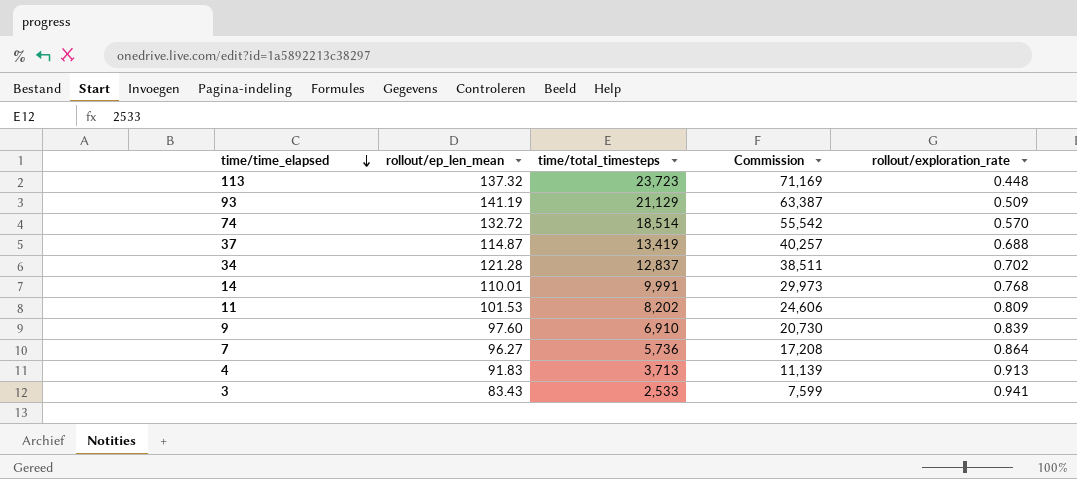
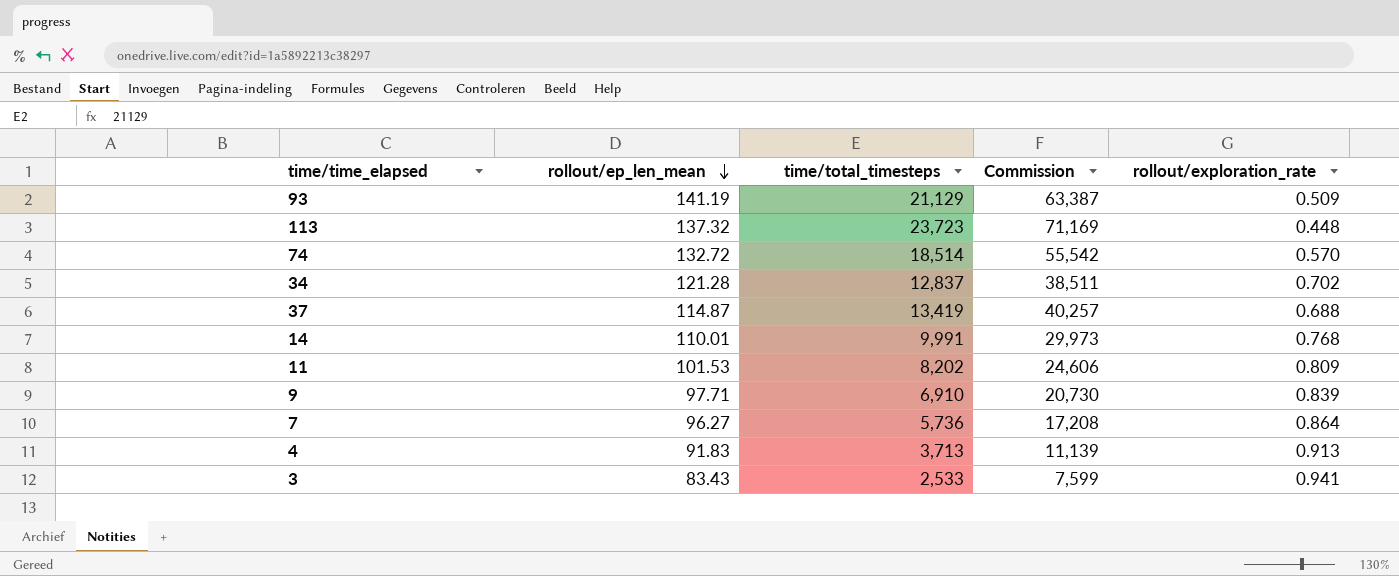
row order: time/time_elapsed descending -> rollout/ep_len_mean descending
9 | rollout/ep_len_mean: 97.60 -> 97.71

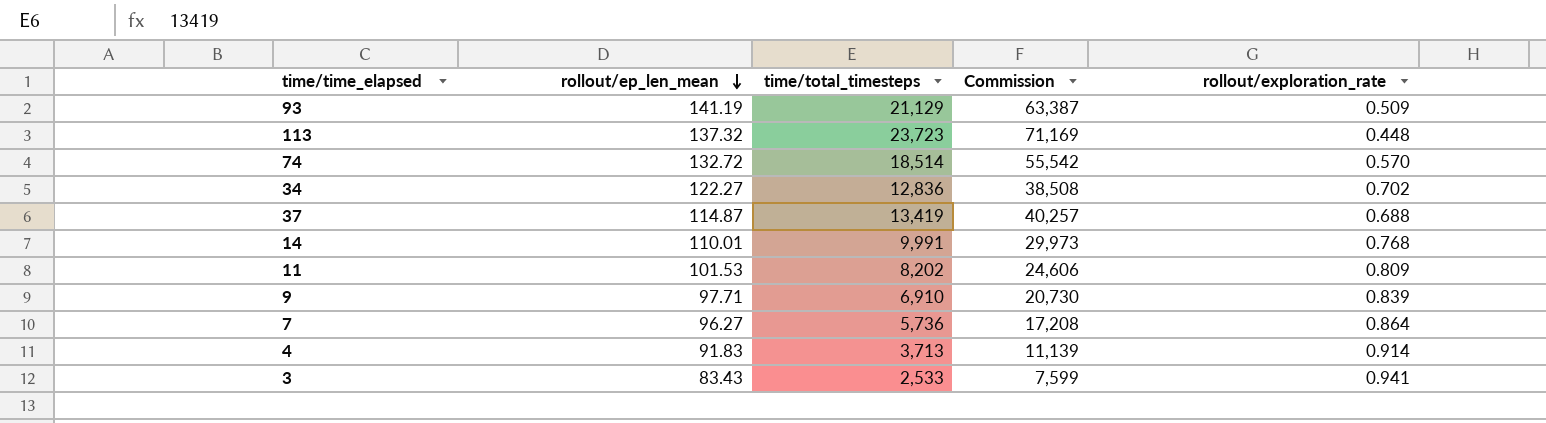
34 | rollout/ep_len_mean: 121.28 -> 122.27
34 | time/total_timesteps: 12,837 -> 12,836
34 | Commission: 38,511 -> 38,508
4 | rollout/exploration_rate: 0.913 -> 0.914

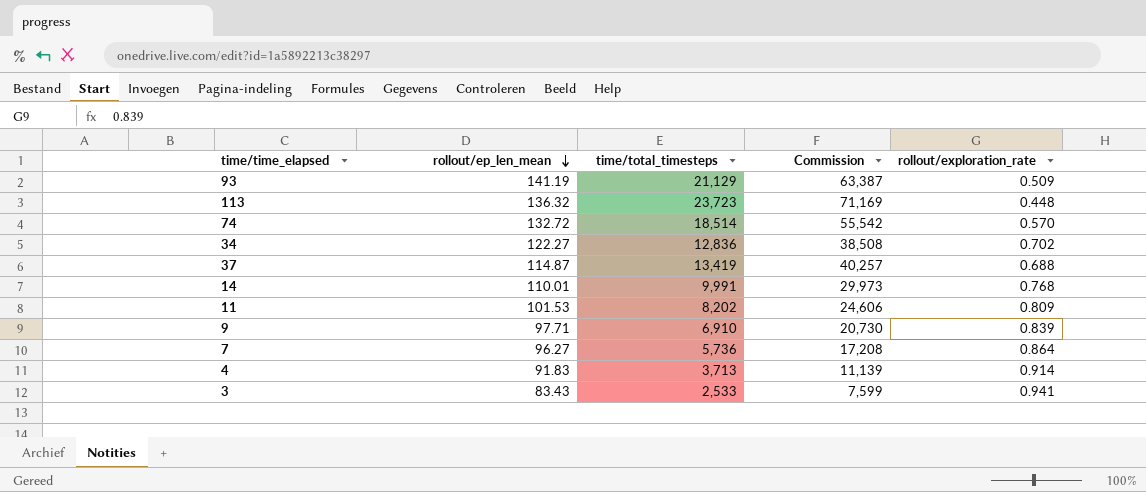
113 | rollout/ep_len_mean: 137.32 -> 136.32

